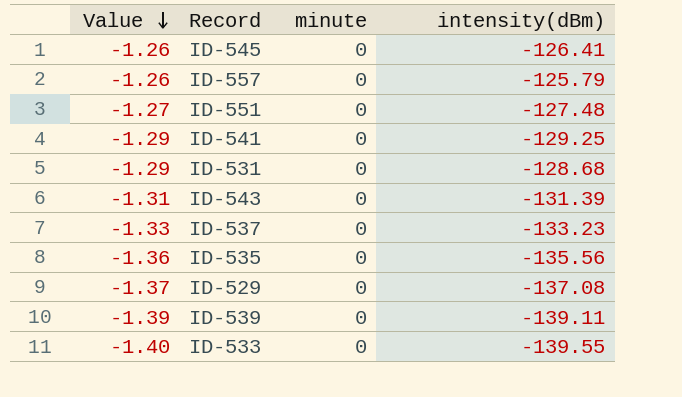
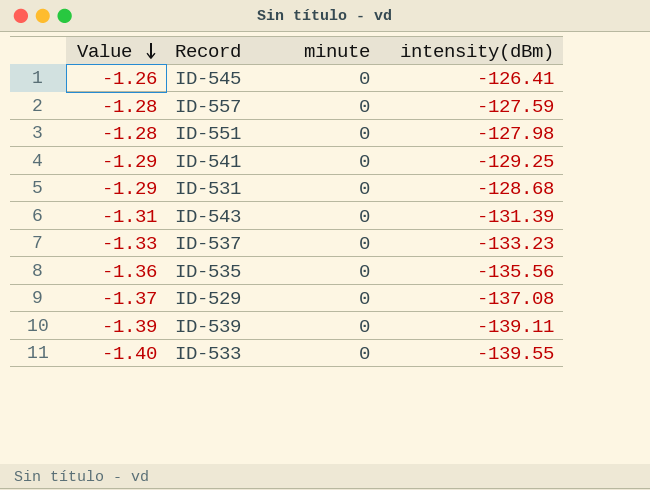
ID-557 | Value: -1.26 -> -1.28
ID-557 | intensity(dBm): -125.79 -> -127.59
ID-551 | Value: -1.27 -> -1.28
ID-551 | intensity(dBm): -127.48 -> -127.98

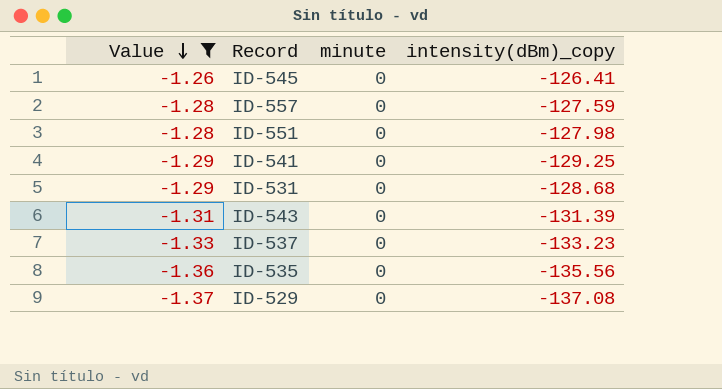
filter: none -> Value >= -1.37
column name: intensity(dBm) -> intensity(dBm)_copy

